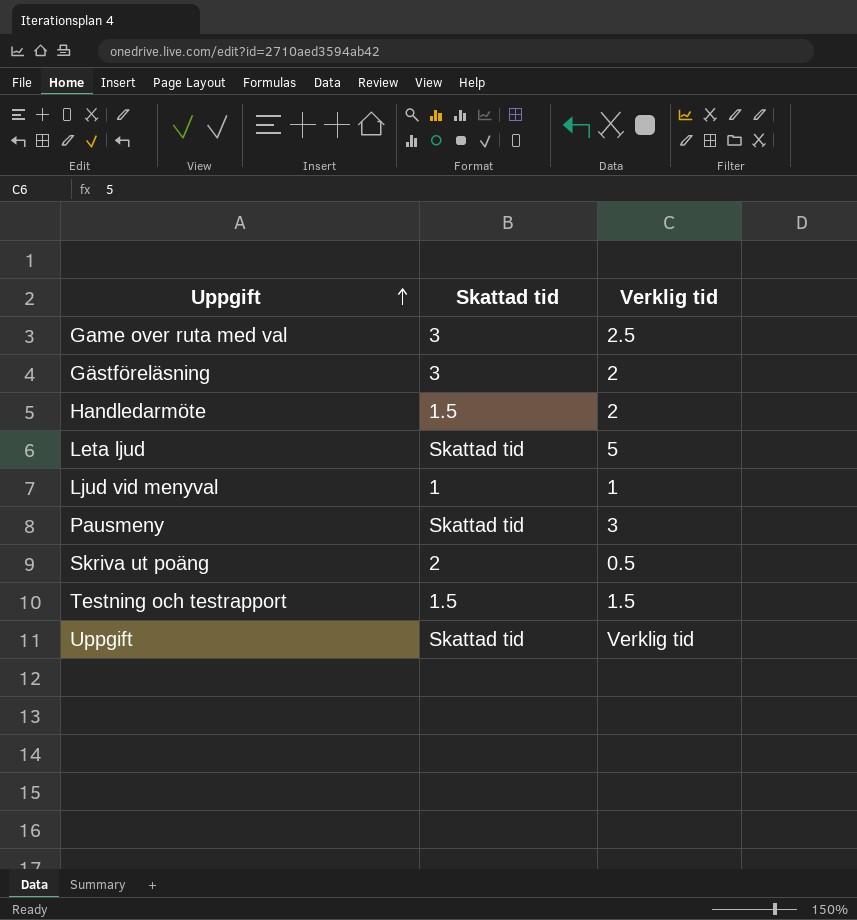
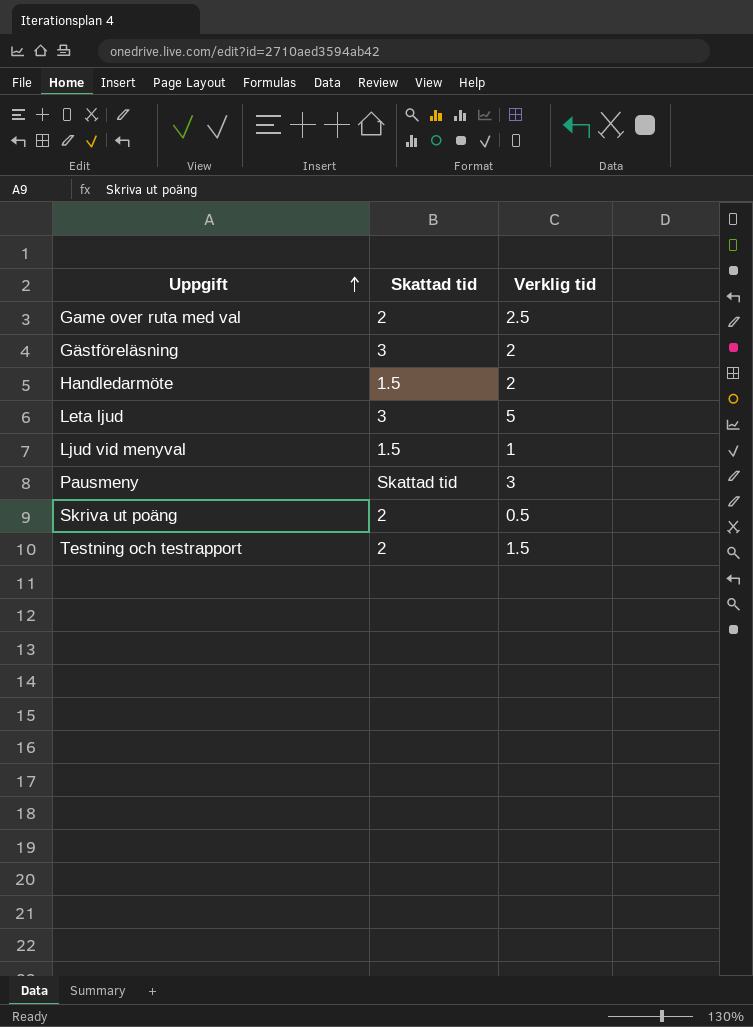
row Uppgift: Skattad tid | Verklig tid -> none
Game over ruta med val | Skattad tid: 3 -> 2
Leta ljud | Skattad tid: Skattad tid -> 3
Ljud vid menyval | Skattad tid: 1 -> 1.5
Testning och testrapport | Skattad tid: 1.5 -> 2

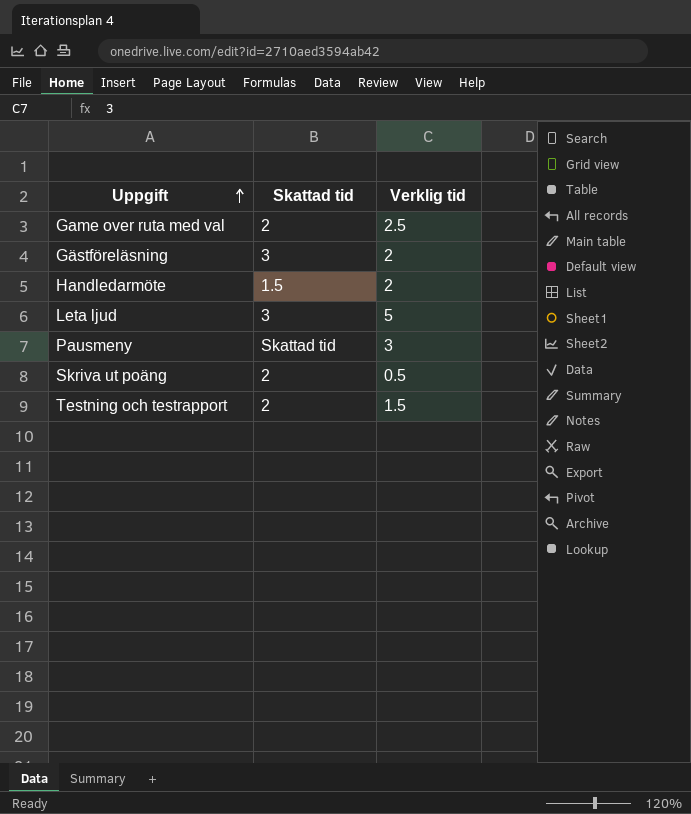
row Ljud vid menyval: 1.5 | 1 -> none

